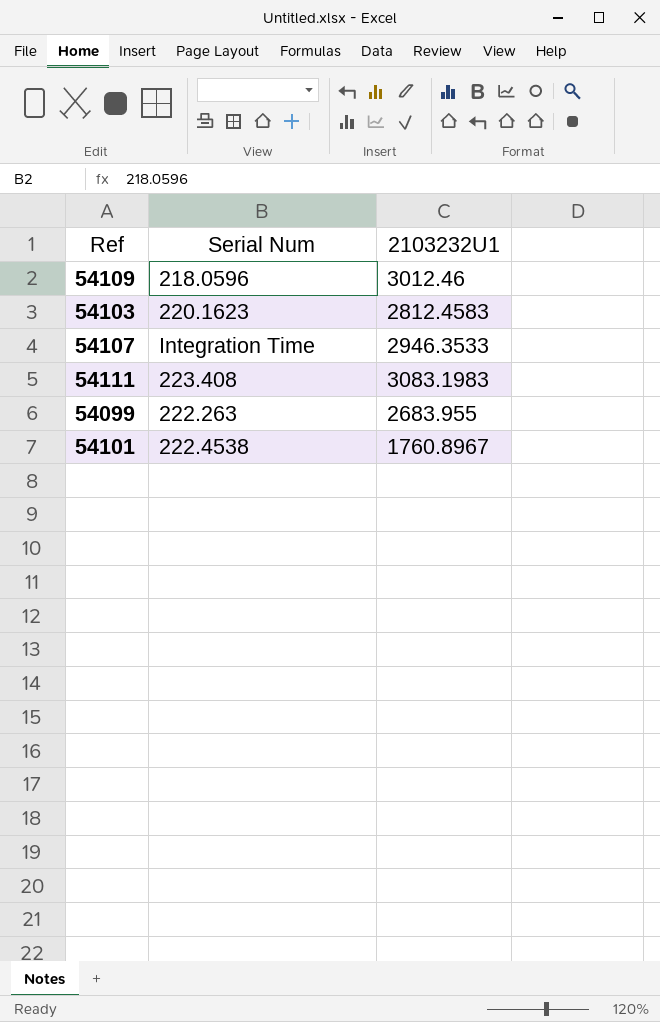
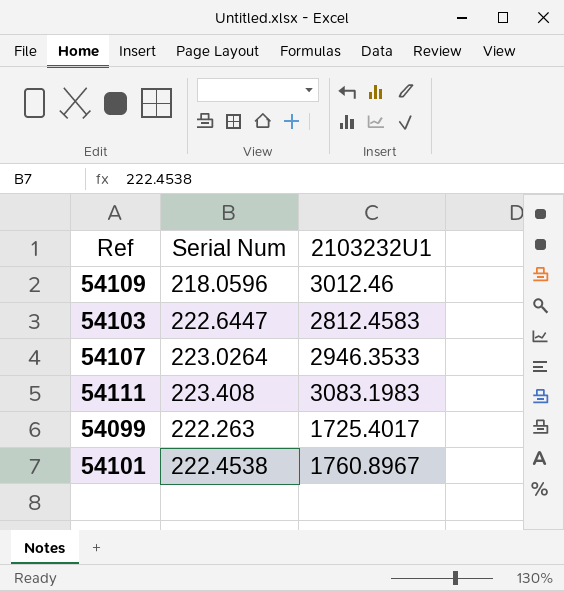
54103 | Serial Num: 220.1623 -> 222.6447
54107 | Serial Num: Integration Time -> 223.0264
54099 | 2103232U1: 2683.955 -> 1725.4017

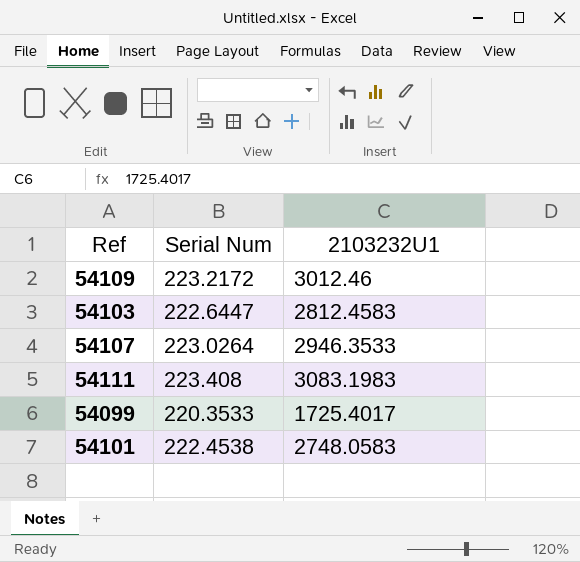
54109 | Serial Num: 218.0596 -> 223.2172
54099 | Serial Num: 222.263 -> 220.3533
54101 | 2103232U1: 1760.8967 -> 2748.0583

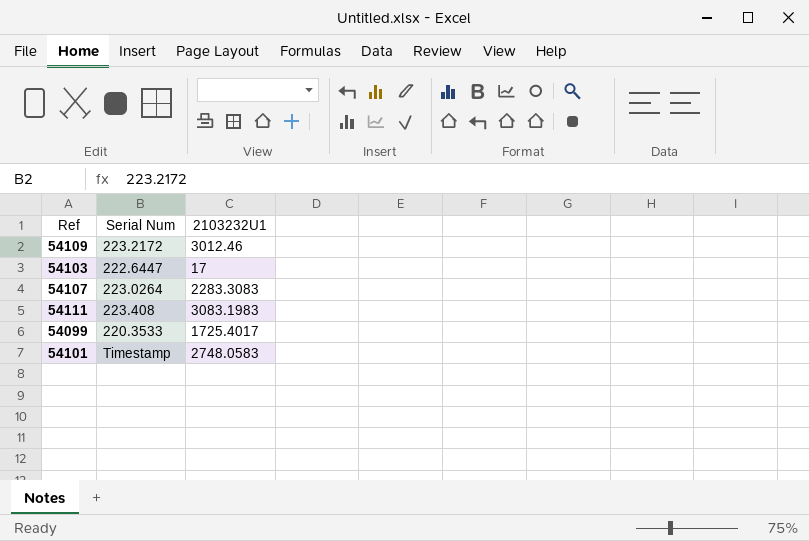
54103 | 2103232U1: 2812.4583 -> 17
54107 | 2103232U1: 2946.3533 -> 2283.3083
54101 | Serial Num: 222.4538 -> Timestamp

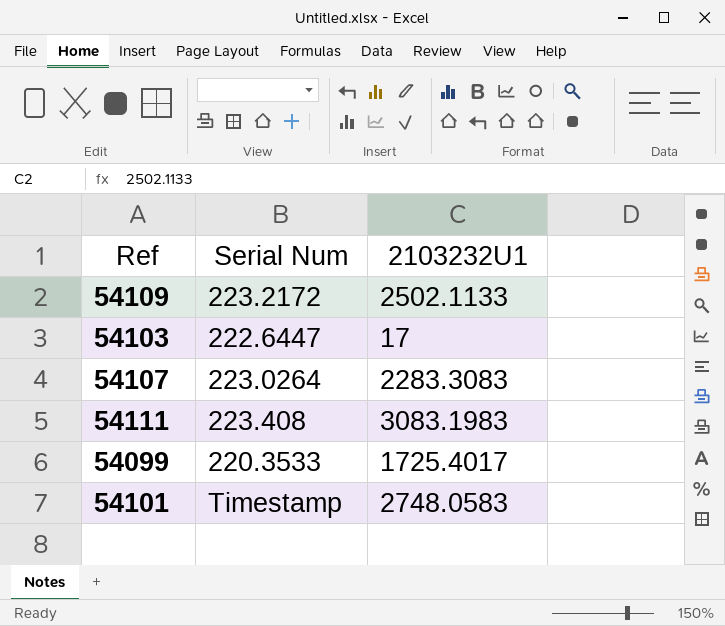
54109 | 2103232U1: 3012.46 -> 2502.1133

